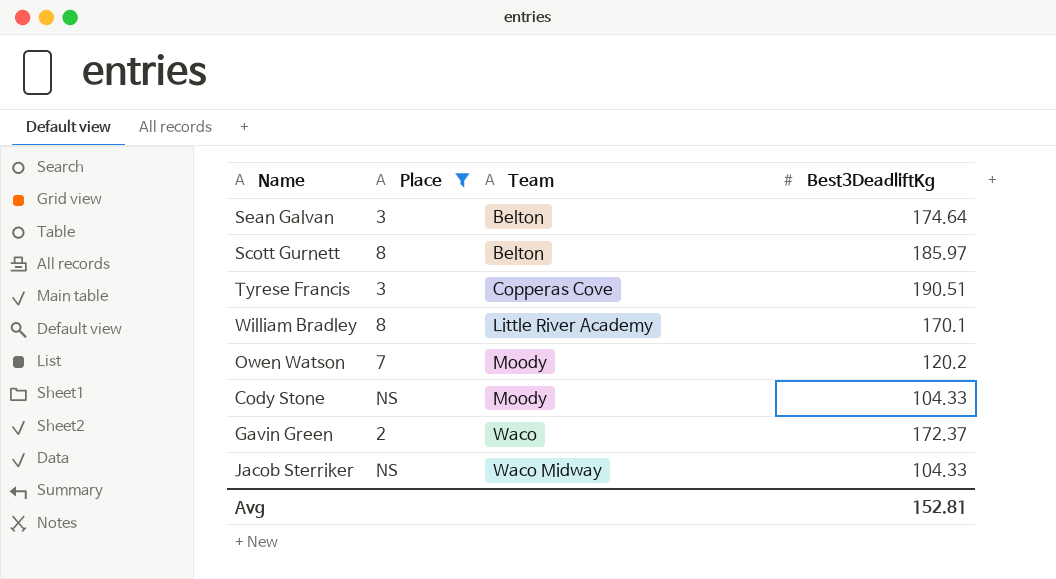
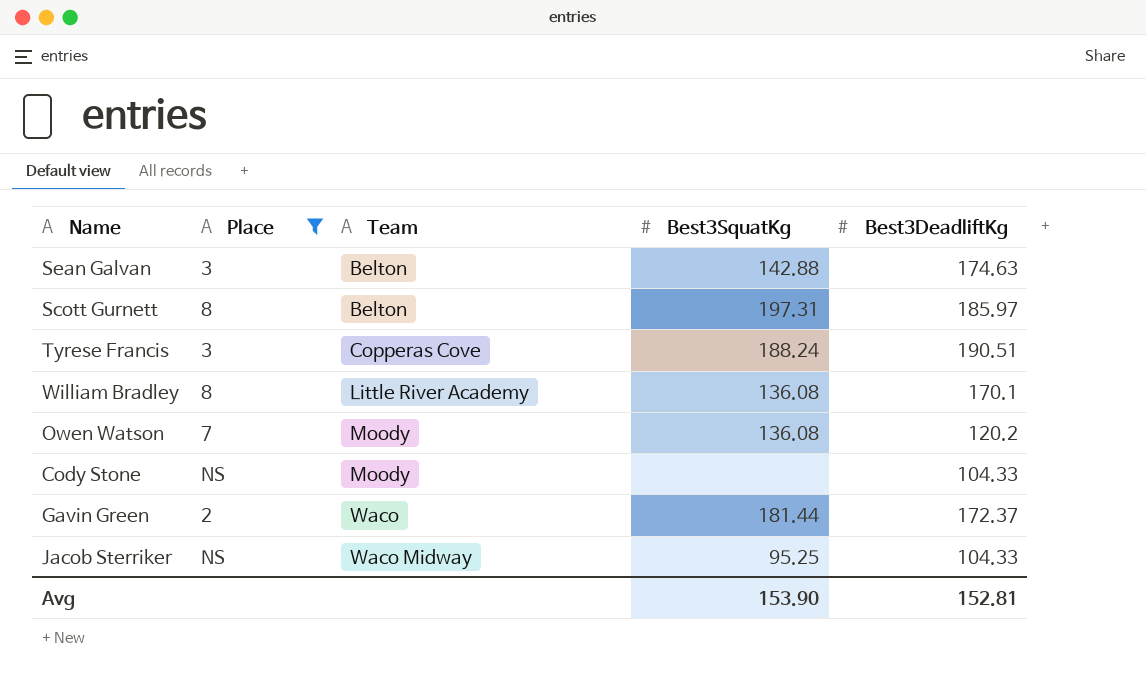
column Best3SquatKg | position: none -> 4
Sean Galvan | Best3DeadliftKg: 174.64 -> 174.63

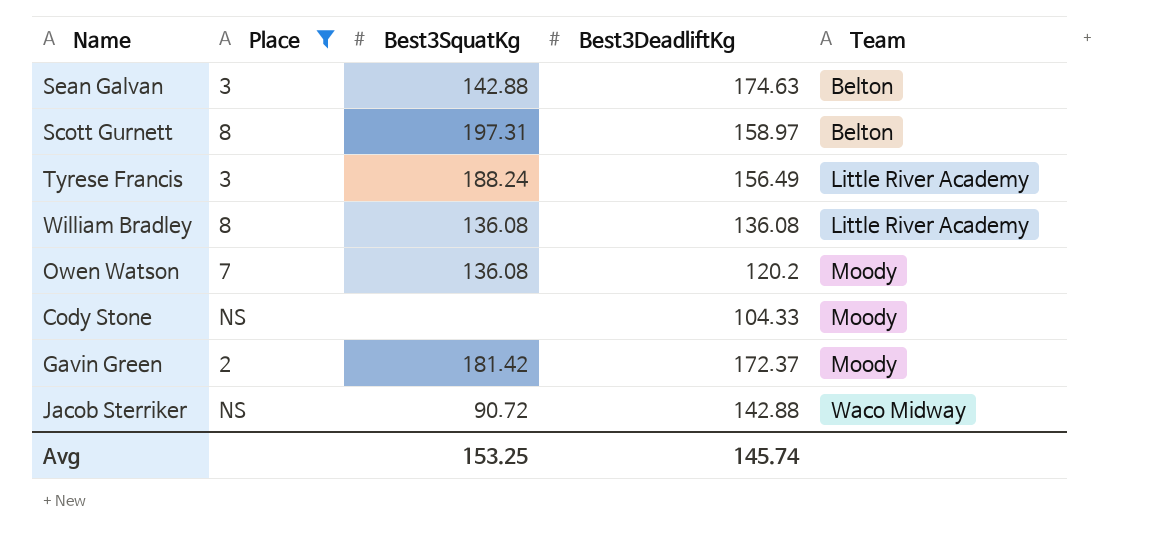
column Team | position: 3 -> 5
Scott Gurnett | Best3DeadliftKg: 185.97 -> 158.97
Tyrese Francis | Best3DeadliftKg: 190.51 -> 156.49
Tyrese Francis | Team: Copperas Cove -> Little River Academy
William Bradley | Best3DeadliftKg: 170.1 -> 136.08
Gavin Green | Best3SquatKg: 181.44 -> 181.42
Gavin Green | Team: Waco -> Moody
Jacob Sterriker | Best3SquatKg: 95.25 -> 90.72
Jacob Sterriker | Best3DeadliftKg: 104.33 -> 142.88
Avg | Best3SquatKg: 153.90 -> 153.25
Avg | Best3DeadliftKg: 152.81 -> 145.74

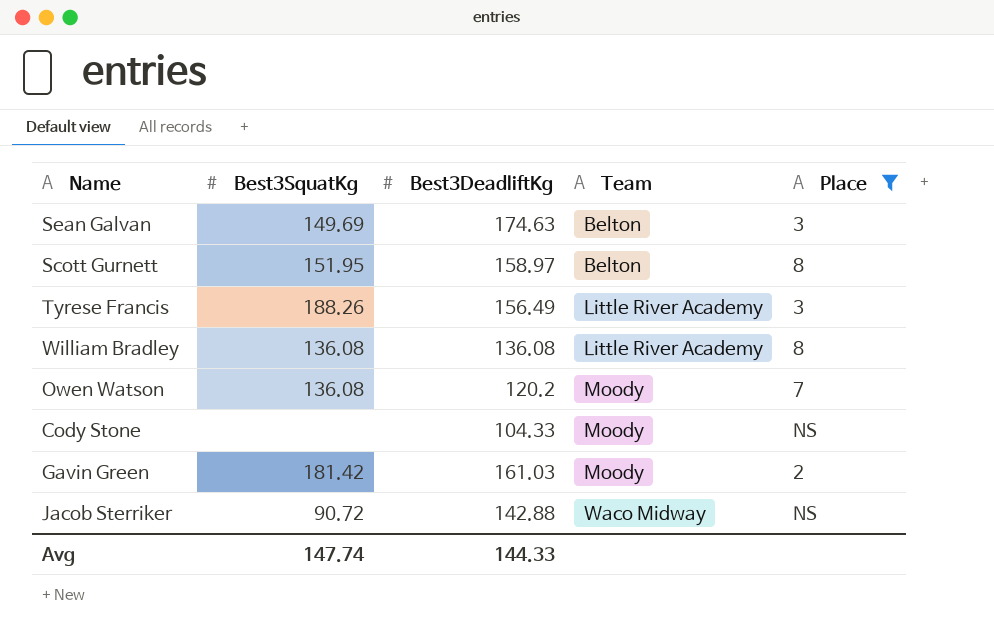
column Place | position: 2 -> 5
Sean Galvan | Best3SquatKg: 142.88 -> 149.69
Scott Gurnett | Best3SquatKg: 197.31 -> 151.95
Tyrese Francis | Best3SquatKg: 188.24 -> 188.26
Gavin Green | Best3DeadliftKg: 172.37 -> 161.03
Avg | Best3SquatKg: 153.25 -> 147.74
Avg | Best3DeadliftKg: 145.74 -> 144.33

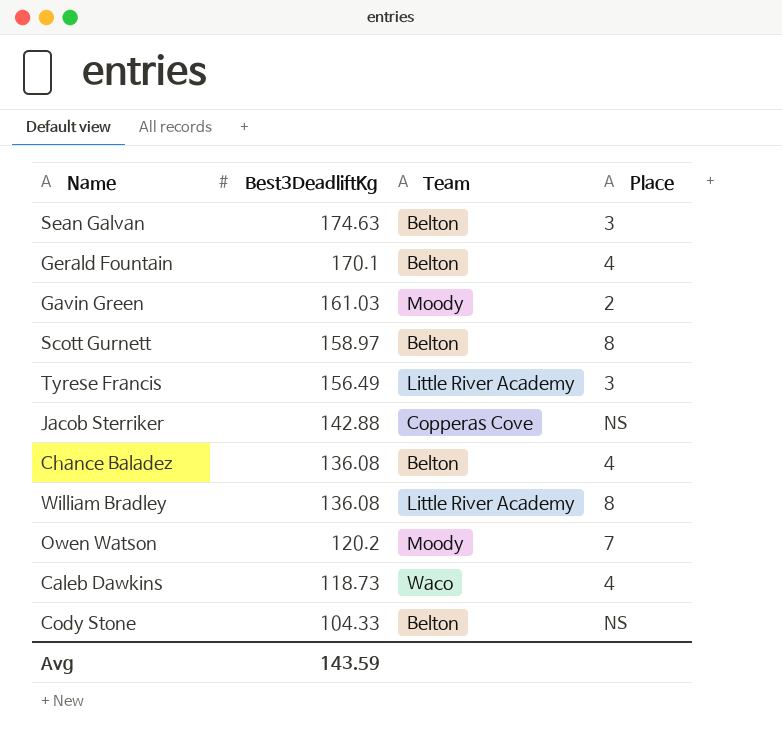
filter: Place != 4 -> none
row order: Team ascending -> Best3DeadliftKg descending
column Best3SquatKg | position: 2 -> none
Jacob Sterriker | Team: Waco Midway -> Copperas Cove
Cody Stone | Team: Moody -> Belton
Avg | Best3DeadliftKg: 144.33 -> 143.59

